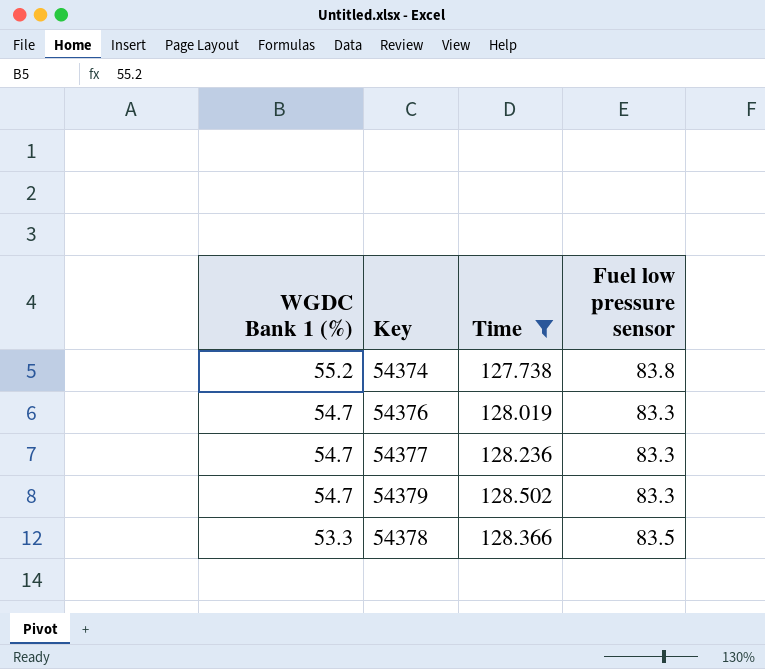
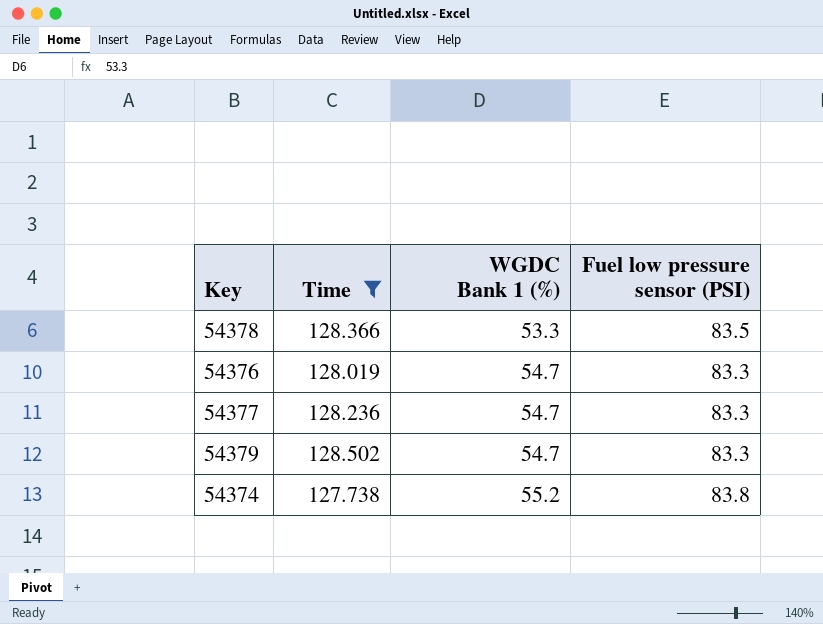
row order: WGDC Bank 1 (%) descending -> WGDC Bank 1 (%) ascending
column WGDC Bank 1 (%) | position: 1 -> 3
column name: Fuel low pressure sensor -> Fuel low pressure sensor (PSI)

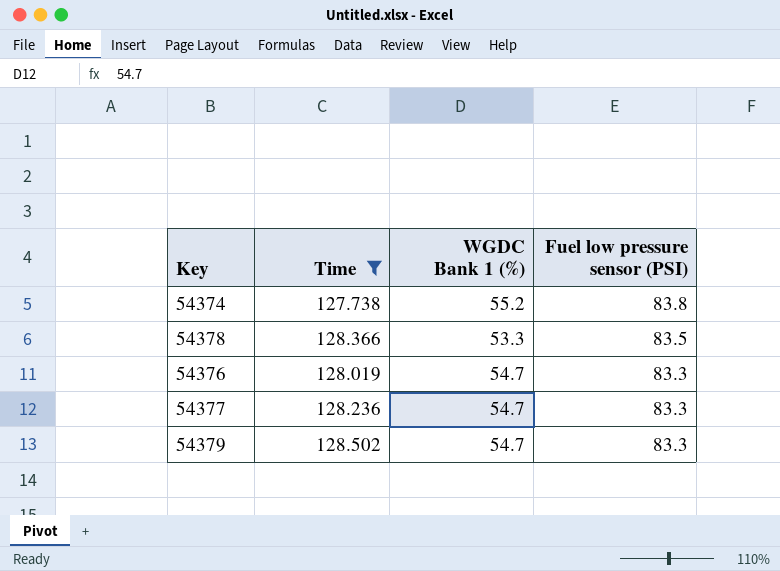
row order: WGDC Bank 1 (%) ascending -> Fuel low pressure sensor (PSI) descending

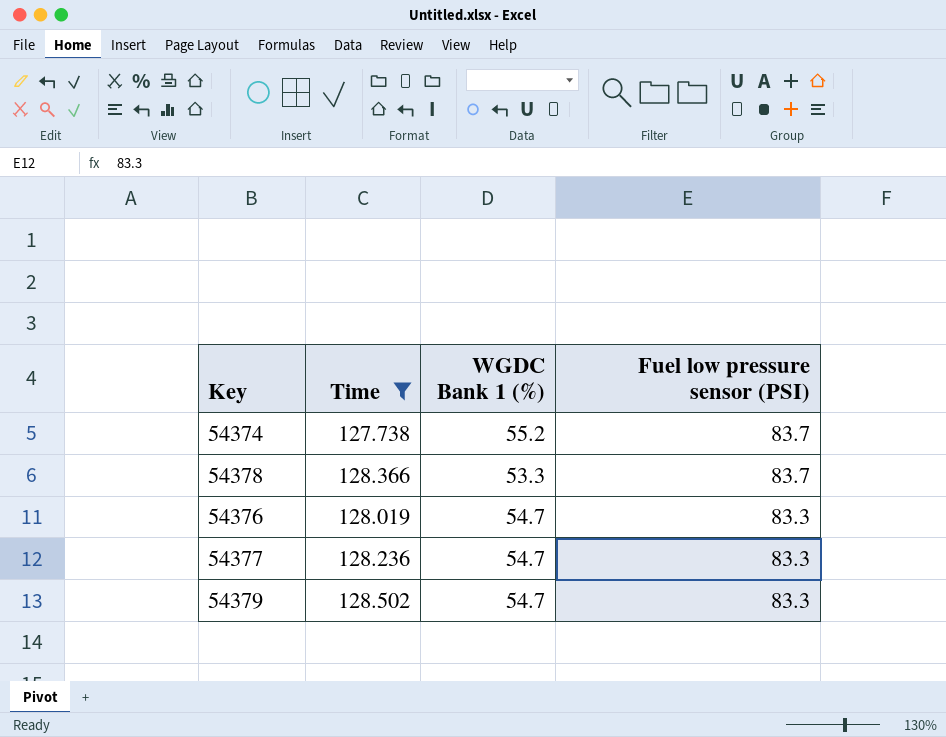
54374 | Fuel low pressure sensor (PSI): 83.8 -> 83.7
54378 | Fuel low pressure sensor (PSI): 83.5 -> 83.7

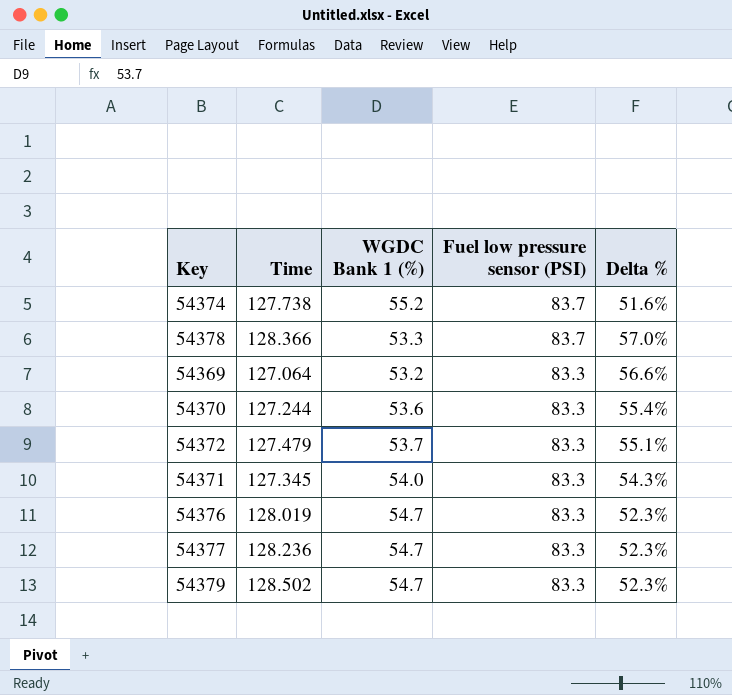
filter: Time >= 127.738 -> none
column Delta % | formula: none -> ([Fuel low pressure sensor (PSI)] - [WGDC Bank 1 (%)]) / [WGDC Bank 1 (%)]

